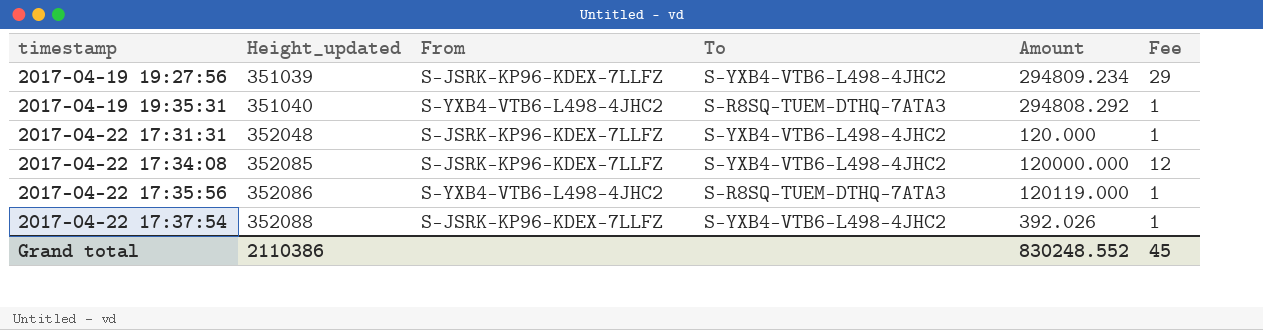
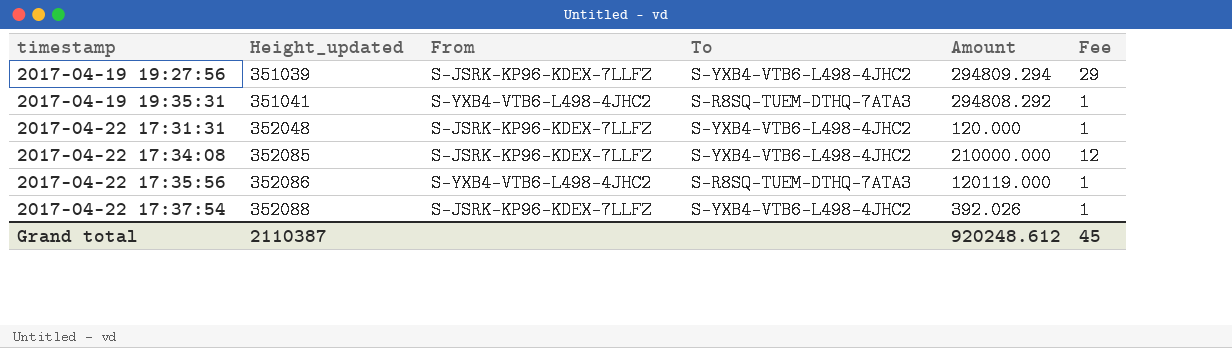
2017-04-19 19:27:56 | Amount: 294809.234 -> 294809.294
2017-04-19 19:35:31 | Height_updated: 351040 -> 351041
2017-04-22 17:34:08 | Amount: 120000.000 -> 210000.000
Grand total | Height_updated: 2110386 -> 2110387
Grand total | Amount: 830248.552 -> 920248.612

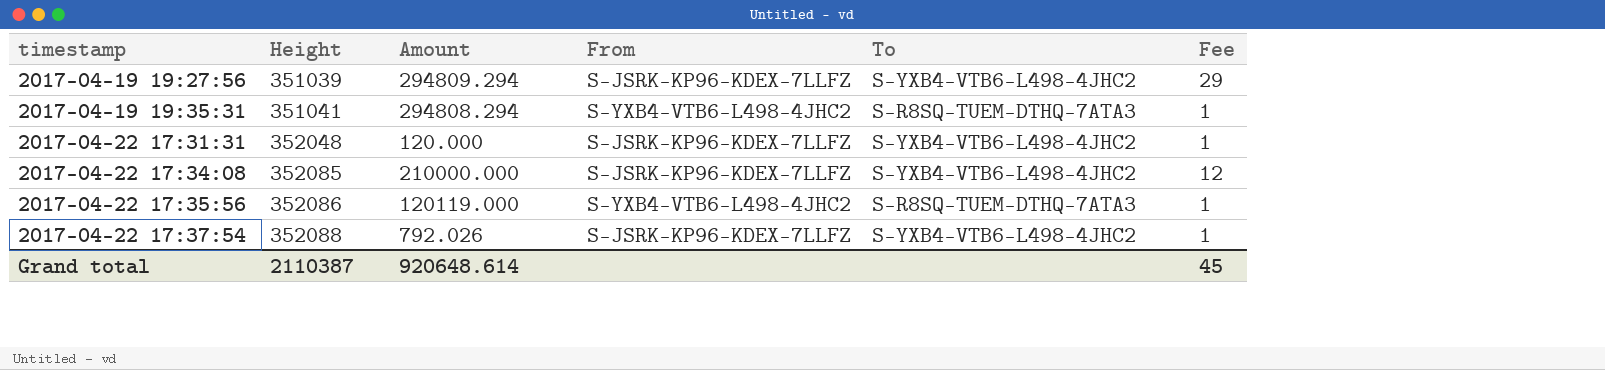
column name: Height_updated -> Height
column Amount | position: 5 -> 3
2017-04-19 19:35:31 | Amount: 294808.292 -> 294808.294
2017-04-22 17:37:54 | Amount: 392.026 -> 792.026
Grand total | Amount: 920248.612 -> 920648.614

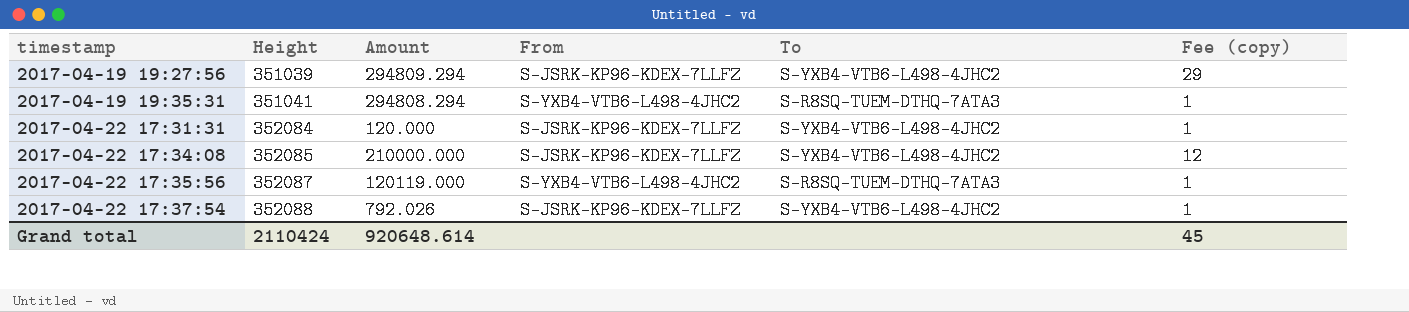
column name: Fee -> Fee (copy)
2017-04-22 17:31:31 | Height: 352048 -> 352084
2017-04-22 17:35:56 | Height: 352086 -> 352087
Grand total | Height: 2110387 -> 2110424

